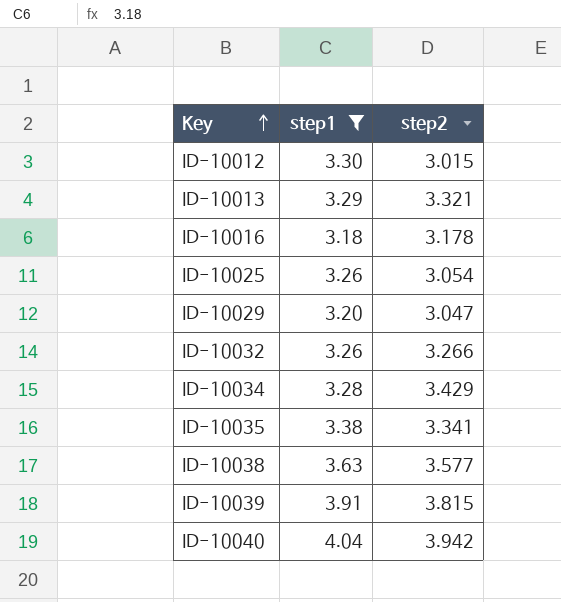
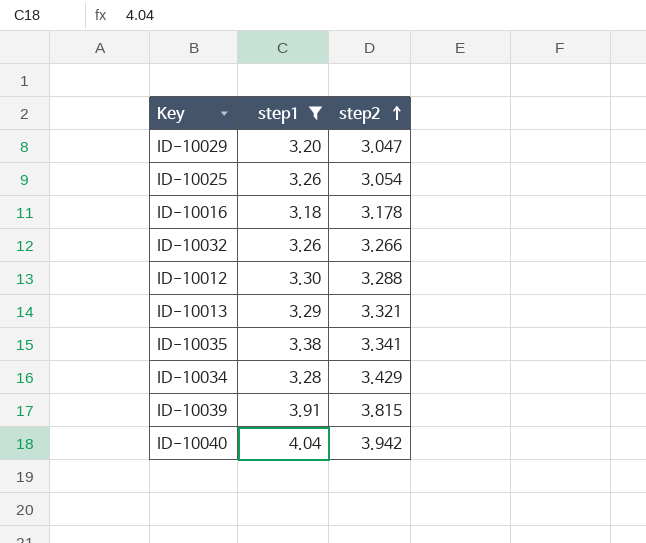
row order: Key ascending -> step2 ascending
row ID-10038: 3.63 | 3.577 -> none
ID-10012 | step2: 3.015 -> 3.288

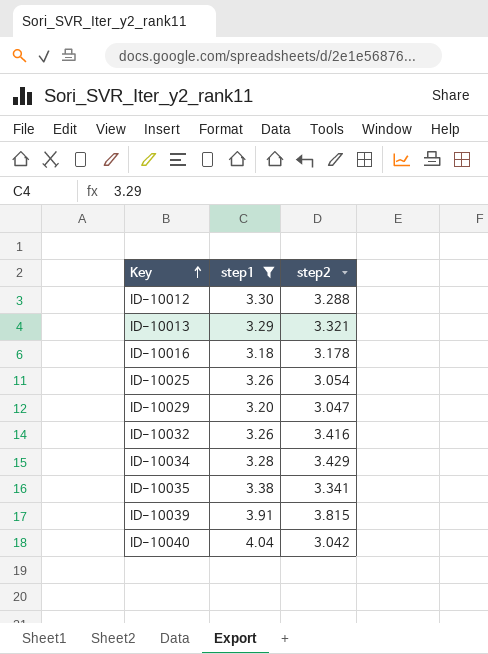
row order: step2 ascending -> Key ascending
ID-10032 | step2: 3.266 -> 3.416
ID-10040 | step2: 3.942 -> 3.042

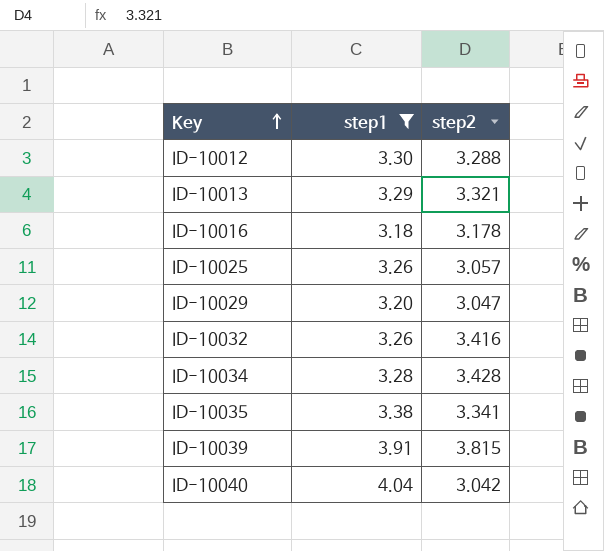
ID-10025 | step2: 3.054 -> 3.057
ID-10034 | step2: 3.429 -> 3.428

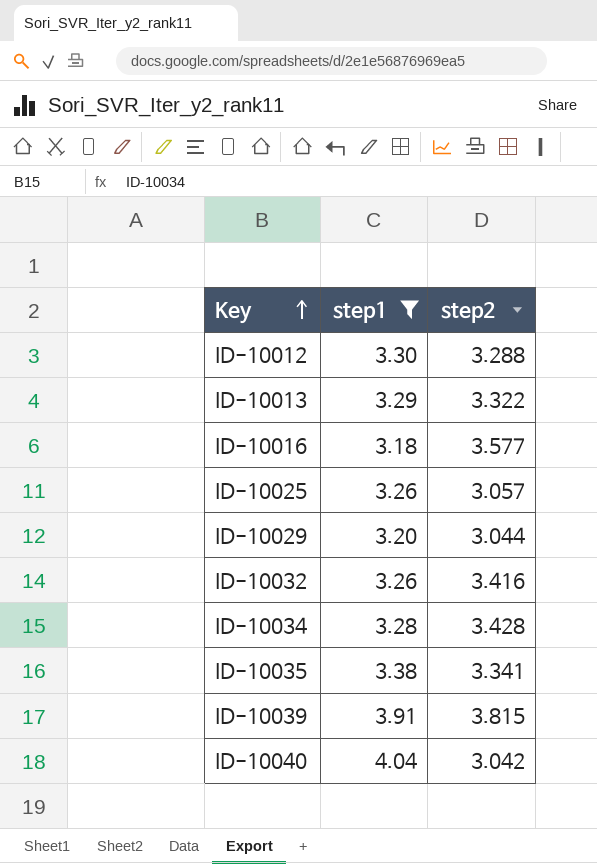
ID-10013 | step2: 3.321 -> 3.322
ID-10016 | step2: 3.178 -> 3.577
ID-10029 | step2: 3.047 -> 3.044

